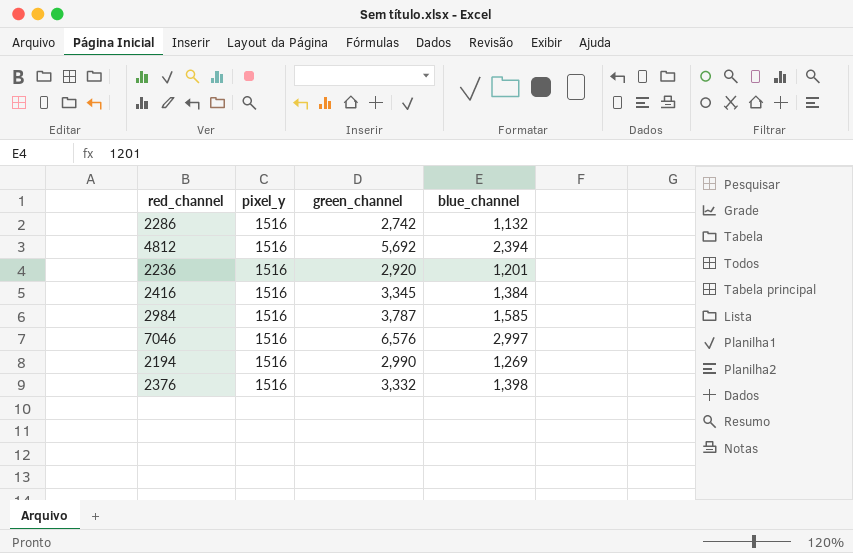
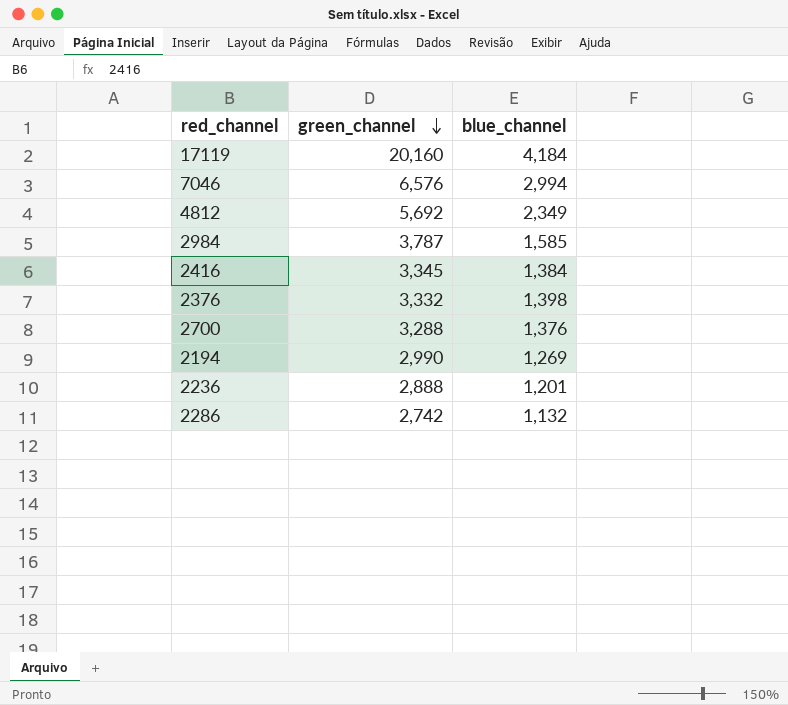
row order: none -> green_channel descending
column pixel_y | position: 2 -> none
row 17119: none -> 20,160 | 4,184
7046 | blue_channel: 2,997 -> 2,994
4812 | blue_channel: 2,394 -> 2,349
row 2700: none -> 3,288 | 1,376
2236 | green_channel: 2,920 -> 2,888

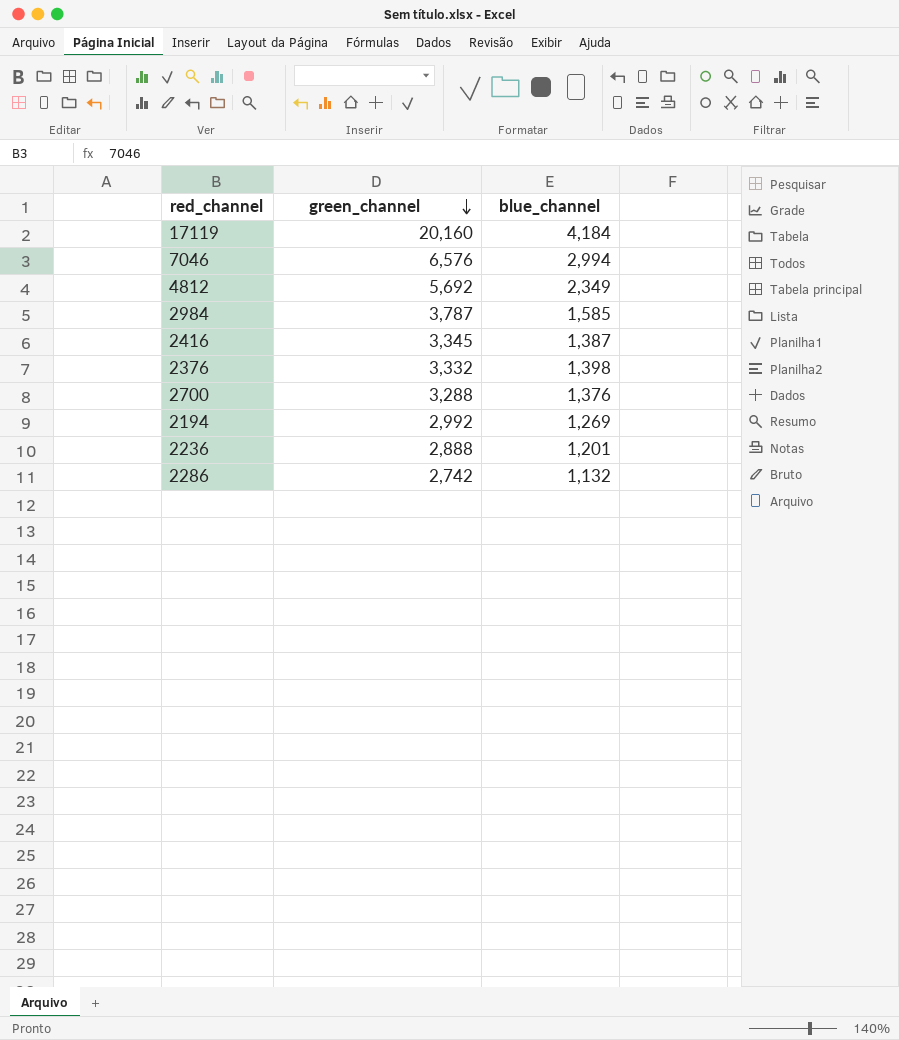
2416 | blue_channel: 1,384 -> 1,387
2194 | green_channel: 2,990 -> 2,992

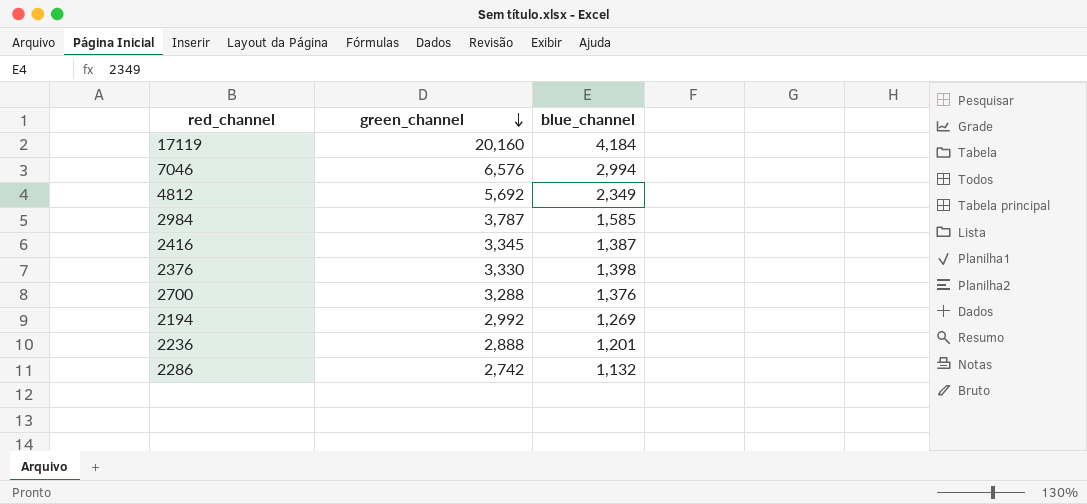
2376 | green_channel: 3,332 -> 3,330

